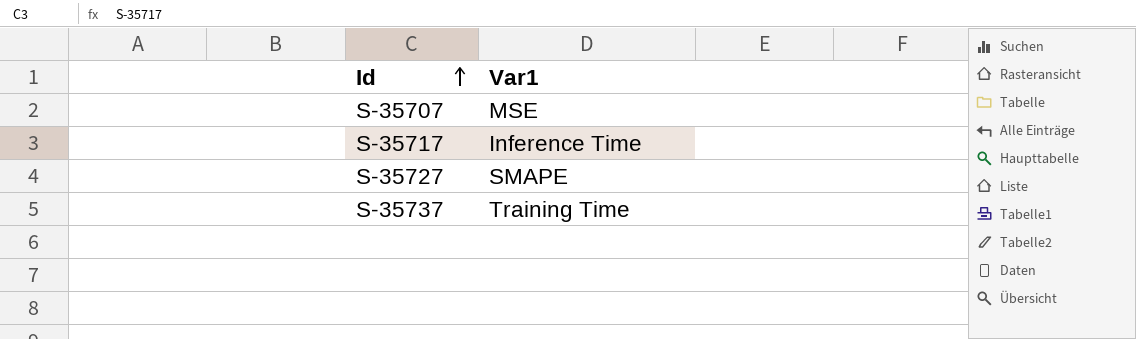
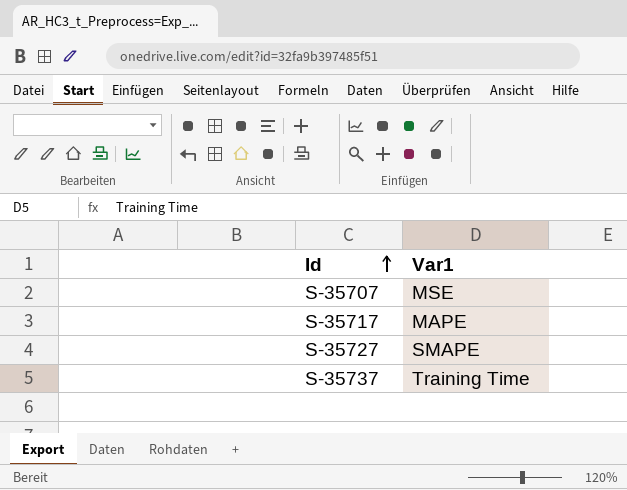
S-35717 | Var1: Inference Time -> MAPE

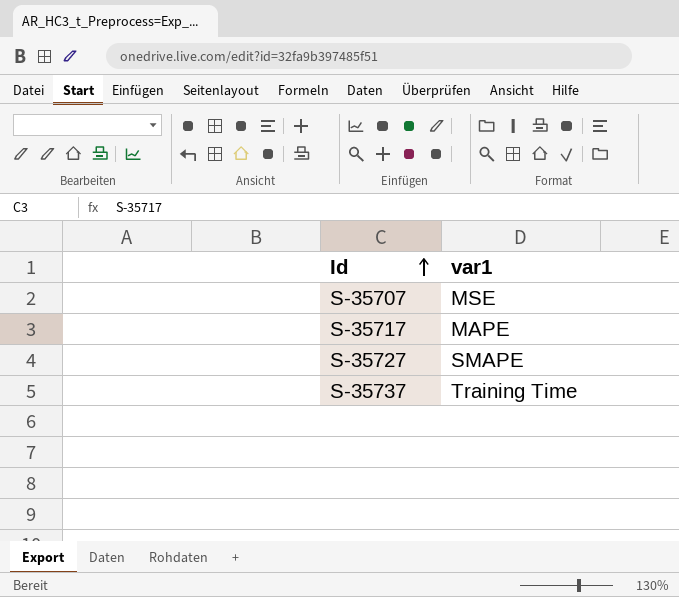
column name: Var1 -> var1

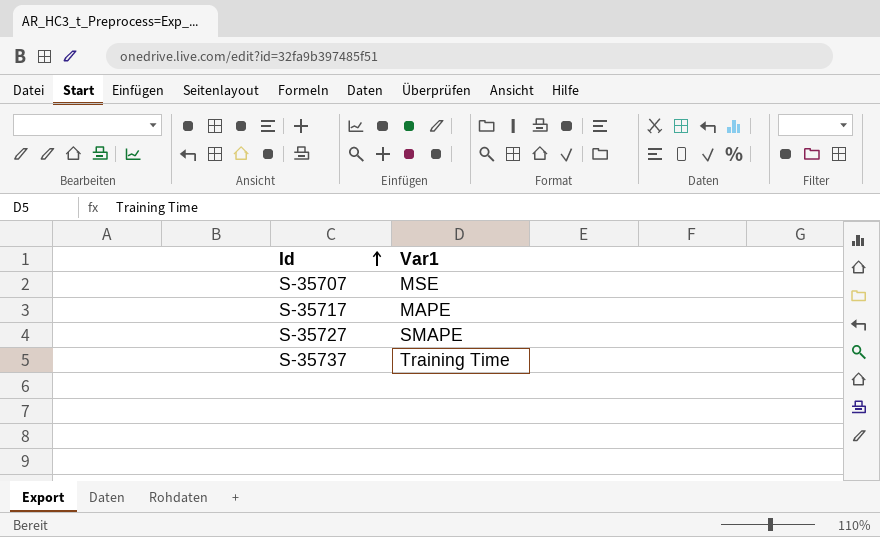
column name: var1 -> Var1

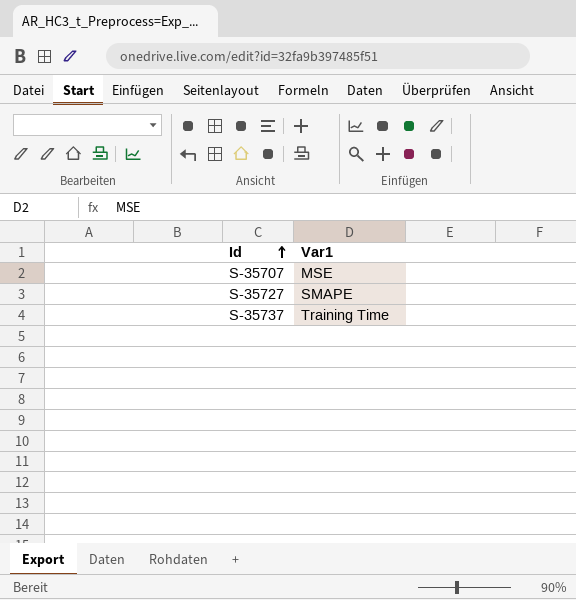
row S-35717: MAPE -> none

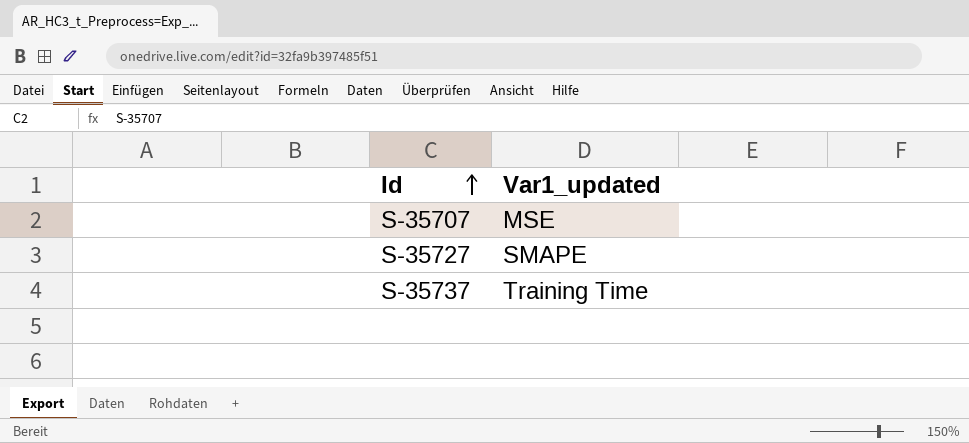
column name: Var1 -> Var1_updated

